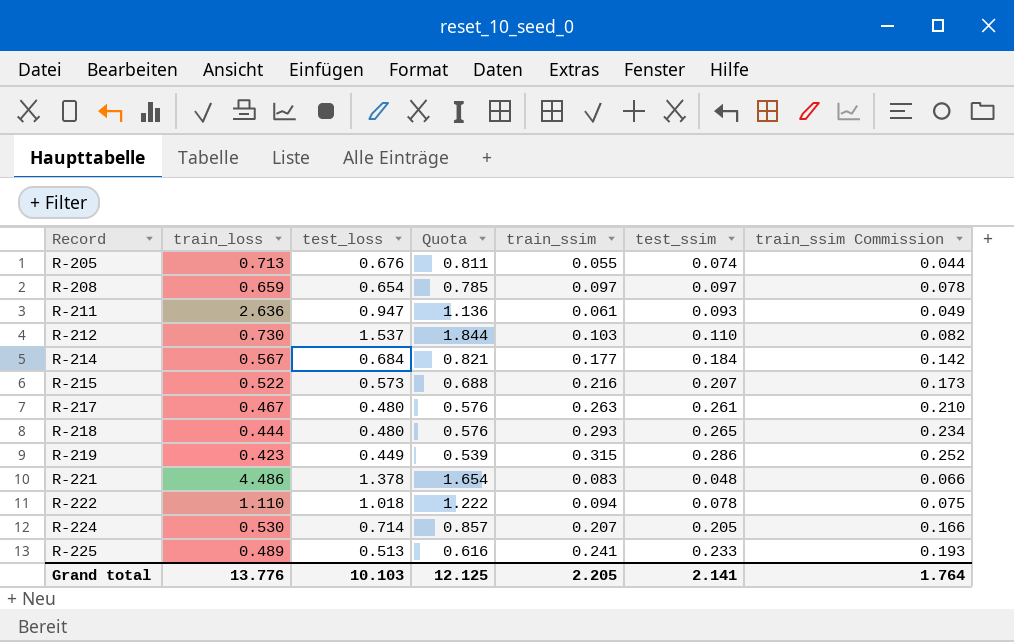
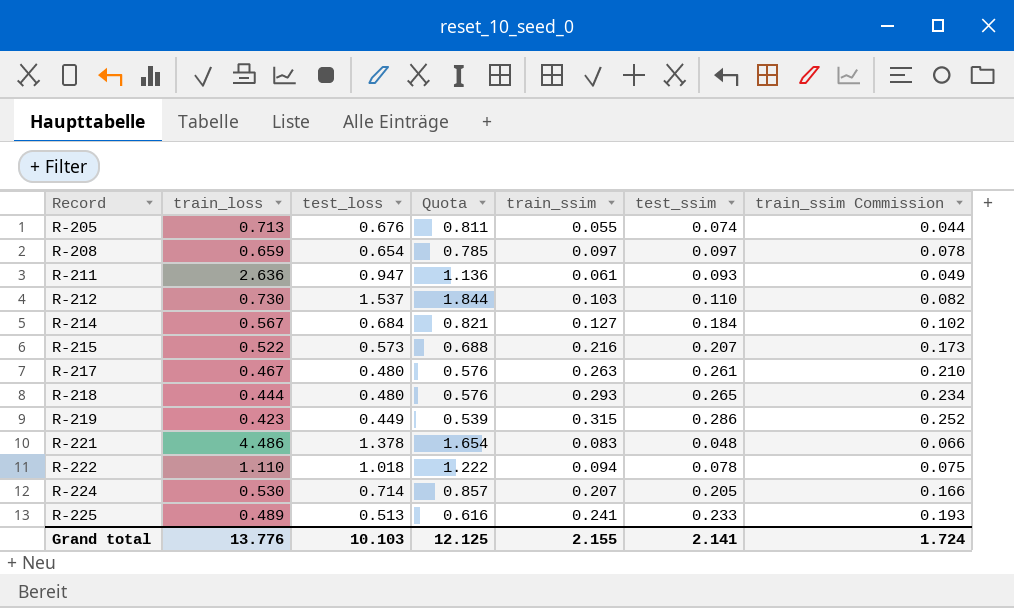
R-214 | train_ssim: 0.177 -> 0.127
R-214 | train_ssim Commission: 0.142 -> 0.102
Grand total | train_ssim: 2.205 -> 2.155
Grand total | train_ssim Commission: 1.764 -> 1.724

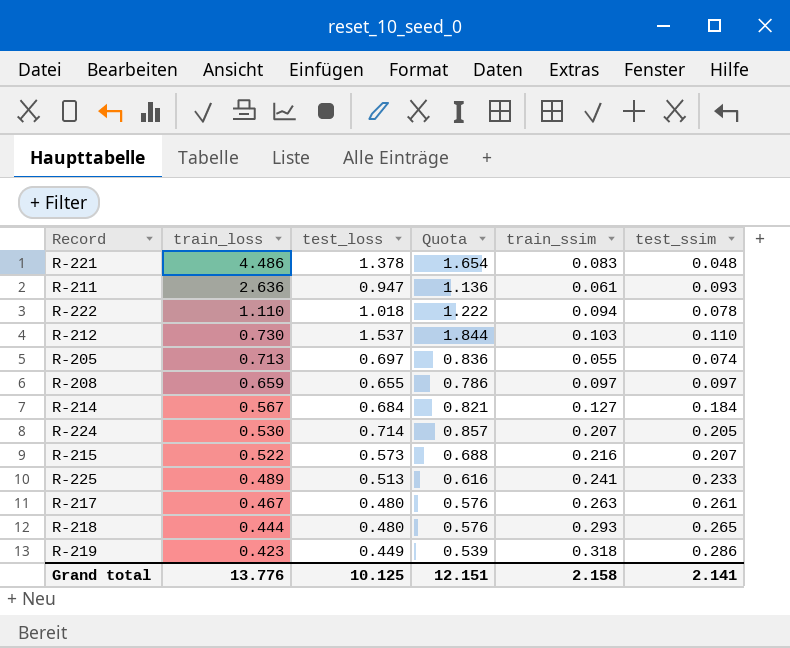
row order: Record ascending -> train_loss descending
column train_ssim Commission | formula: [train_ssim] * 0.8 -> none
R-205 | test_loss: 0.676 -> 0.697
R-205 | Quota: 0.811 -> 0.836
R-208 | test_loss: 0.654 -> 0.655
R-208 | Quota: 0.785 -> 0.786
R-219 | train_ssim: 0.315 -> 0.318
Grand total | test_loss: 10.103 -> 10.125
Grand total | Quota: 12.125 -> 12.151
Grand total | train_ssim: 2.155 -> 2.158

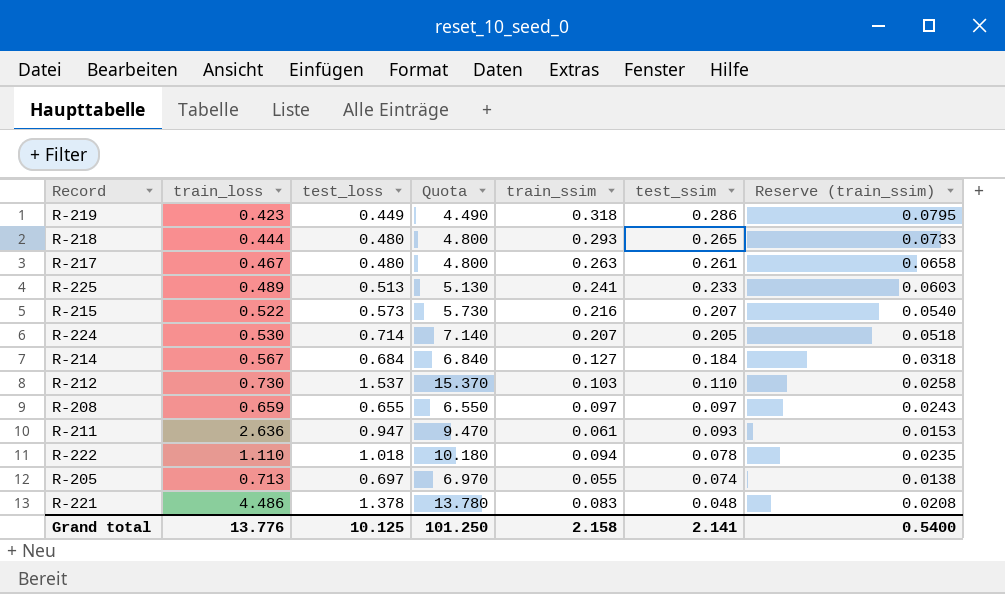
row order: train_loss descending -> test_ssim descending
column Quota | formula: [test_loss] * 1.2 -> [test_loss] * 10
column Reserve (train_ssim) | formula: none -> [train_ssim] * 0.25
Grand total | Quota: 12.151 -> 101.250

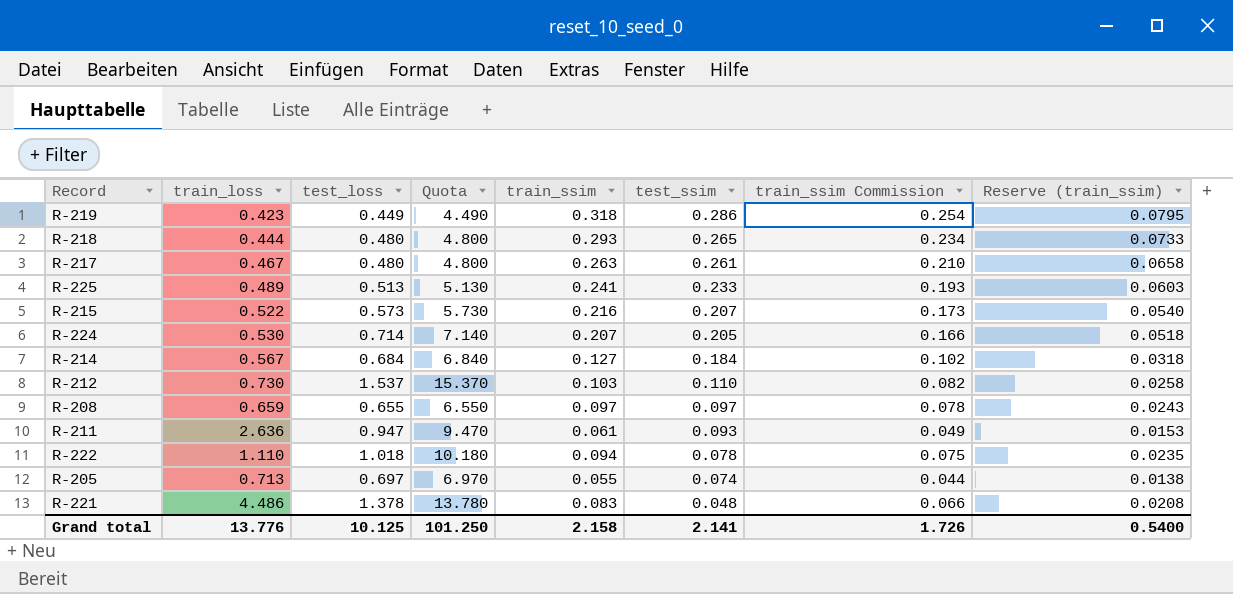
column train_ssim Commission | formula: none -> [train_ssim] * 0.8

